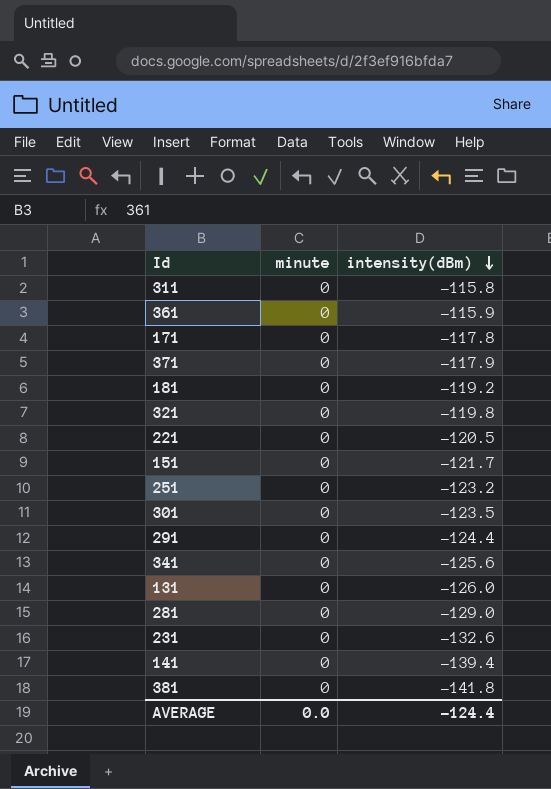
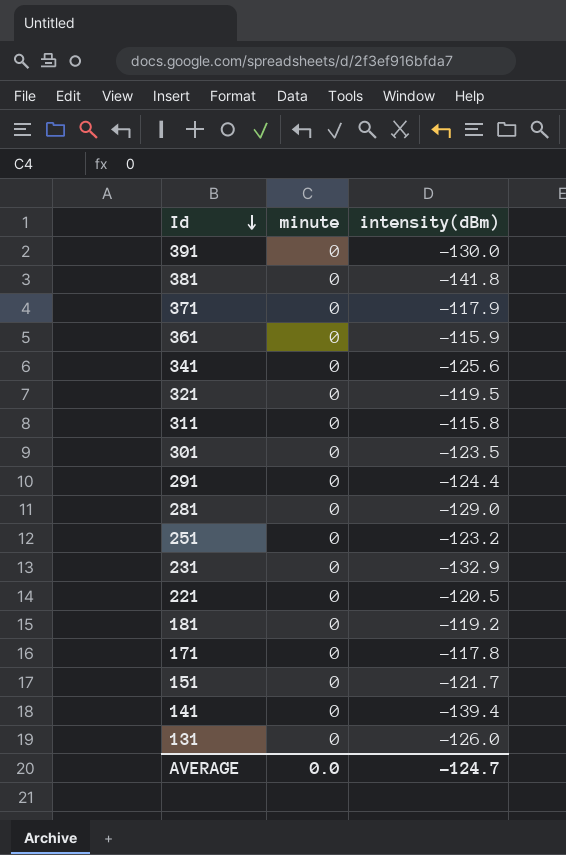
row order: intensity(dBm) descending -> Id descending
row 391: none -> 0 | -130.0
321 | intensity(dBm): -119.8 -> -119.5
231 | intensity(dBm): -132.6 -> -132.9
AVERAGE | intensity(dBm): -124.4 -> -124.7

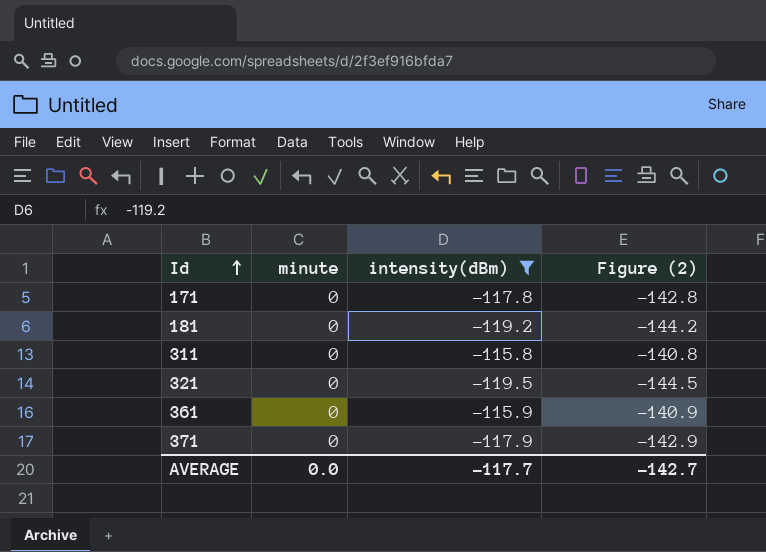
filter: none -> intensity(dBm) >= -119.5
row order: Id descending -> Id ascending
column Figure (2) | formula: none -> [intensity(dBm)] - 25
AVERAGE | intensity(dBm): -124.7 -> -117.7

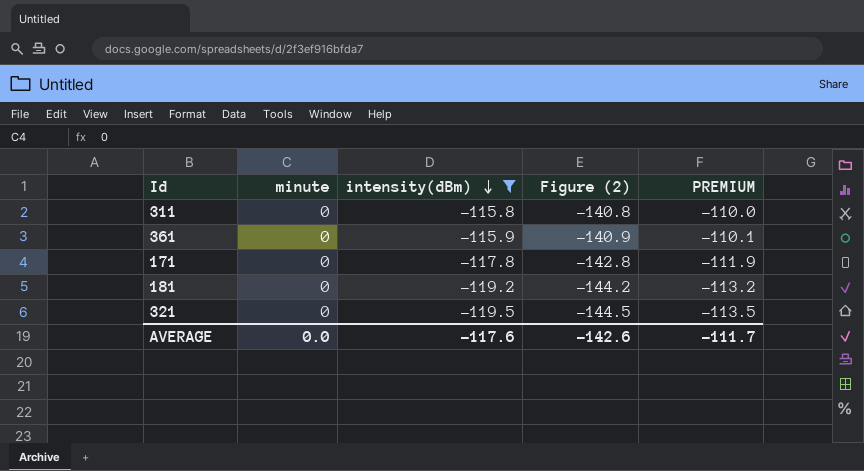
row order: Id ascending -> intensity(dBm) descending
column PREMIUM | formula: none -> [intensity(dBm)] * 0.95
row 371: 0 | -117.9 | -142.9 -> none
AVERAGE | intensity(dBm): -117.7 -> -117.6
AVERAGE | Figure (2): -142.7 -> -142.6

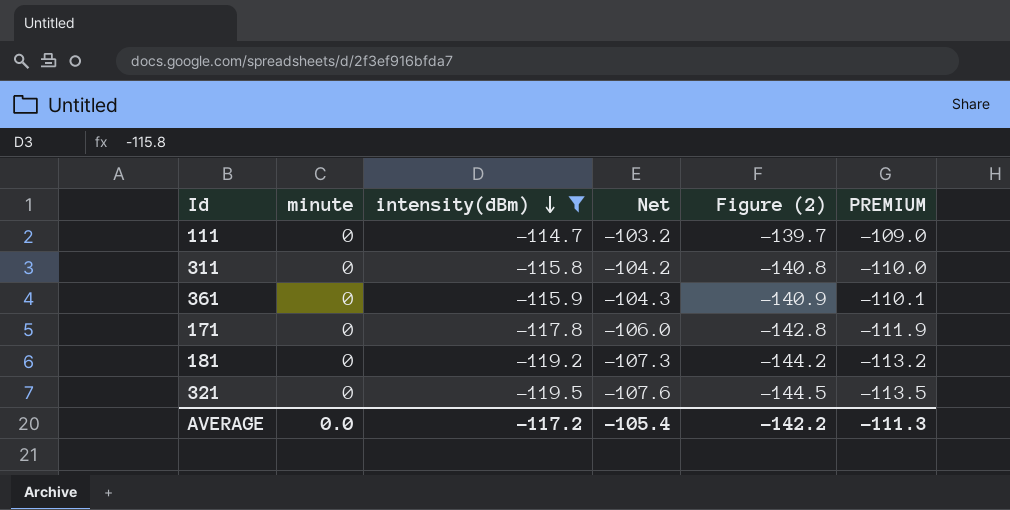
column Net | formula: none -> [intensity(dBm)] * 0.9
row 111: none -> 0 | -114.7 | -103.2 | -139.7 | -109.0
AVERAGE | intensity(dBm): -117.6 -> -117.2
AVERAGE | Figure (2): -142.6 -> -142.2
AVERAGE | PREMIUM: -111.7 -> -111.3

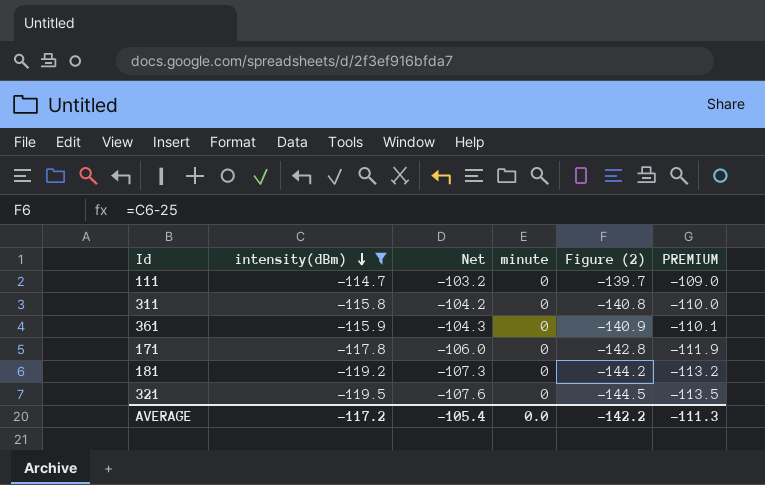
column minute | position: 2 -> 4

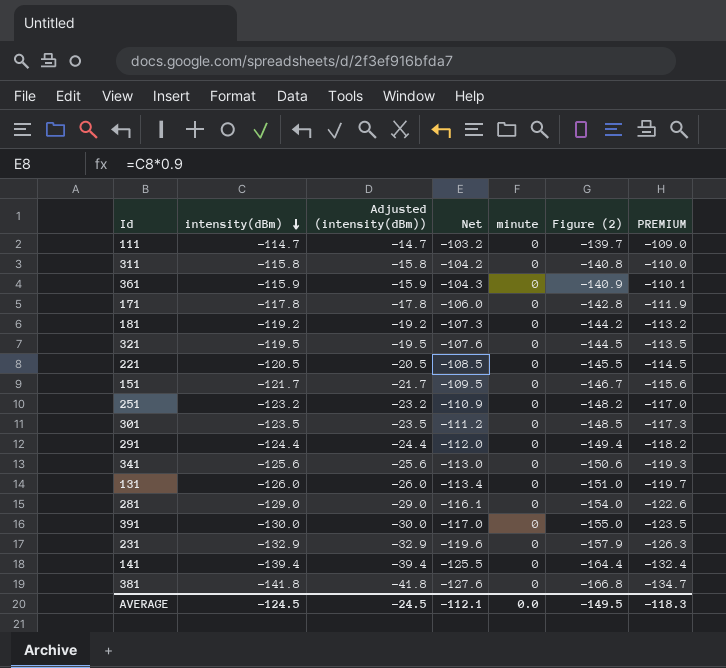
filter: intensity(dBm) >= -119.5 -> none
column Adjusted (intensity(dBm)) | formula: none -> [intensity(dBm)] + 100
AVERAGE | intensity(dBm): -117.2 -> -124.5
AVERAGE | Net: -105.4 -> -112.1
AVERAGE | Figure (2): -142.2 -> -149.5
AVERAGE | PREMIUM: -111.3 -> -118.3

